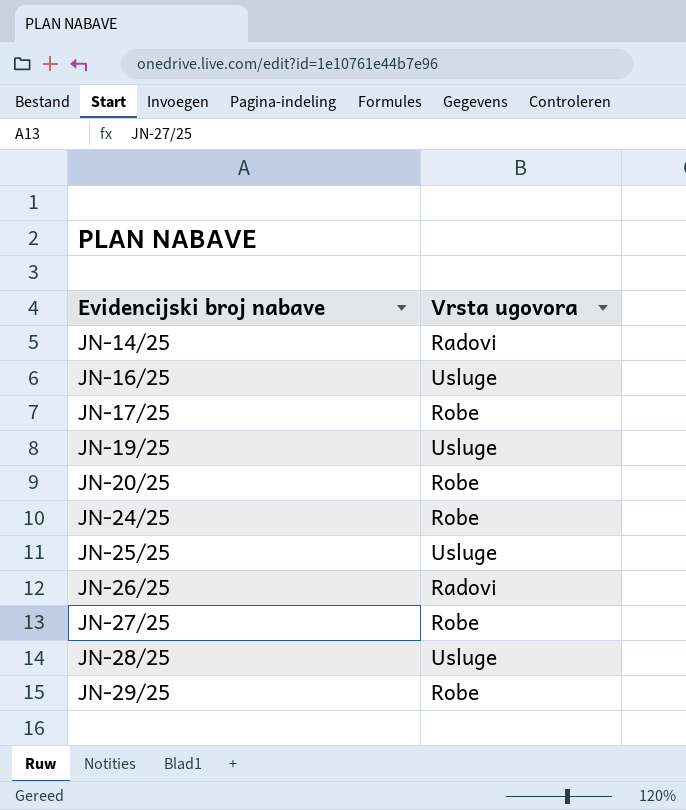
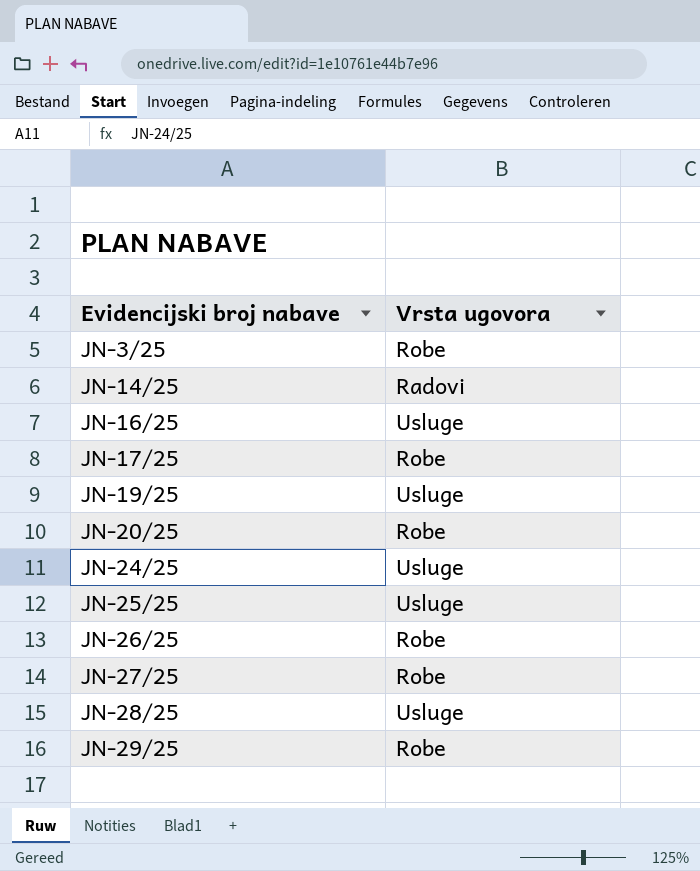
row JN-3/25: none -> Robe
JN-24/25 | Vrsta ugovora: Robe -> Usluge
JN-26/25 | Vrsta ugovora: Radovi -> Robe

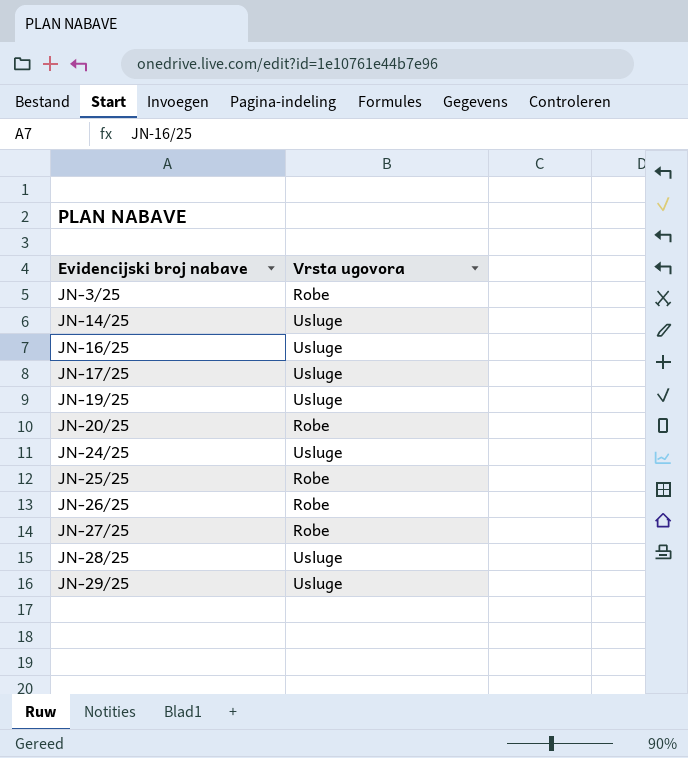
JN-14/25 | Vrsta ugovora: Radovi -> Usluge
JN-17/25 | Vrsta ugovora: Robe -> Usluge
JN-25/25 | Vrsta ugovora: Usluge -> Robe
JN-29/25 | Vrsta ugovora: Robe -> Usluge

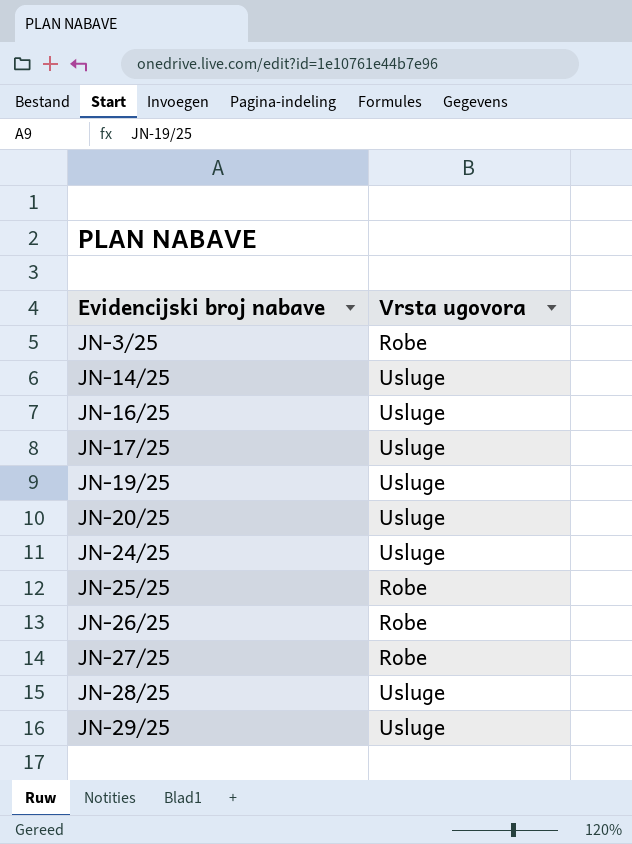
JN-20/25 | Vrsta ugovora: Robe -> Usluge

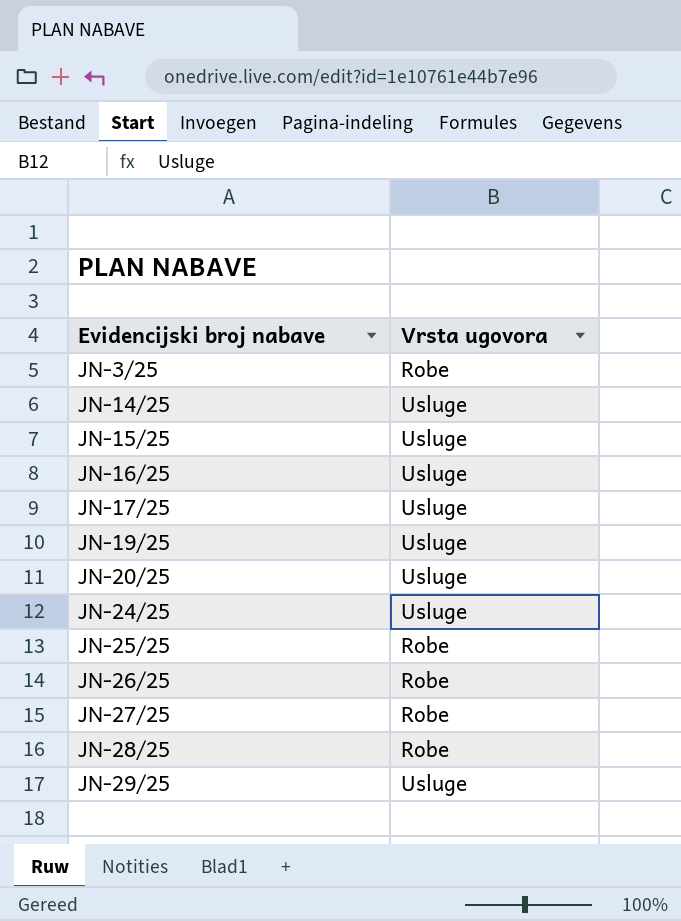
row JN-15/25: none -> Usluge
JN-28/25 | Vrsta ugovora: Usluge -> Robe

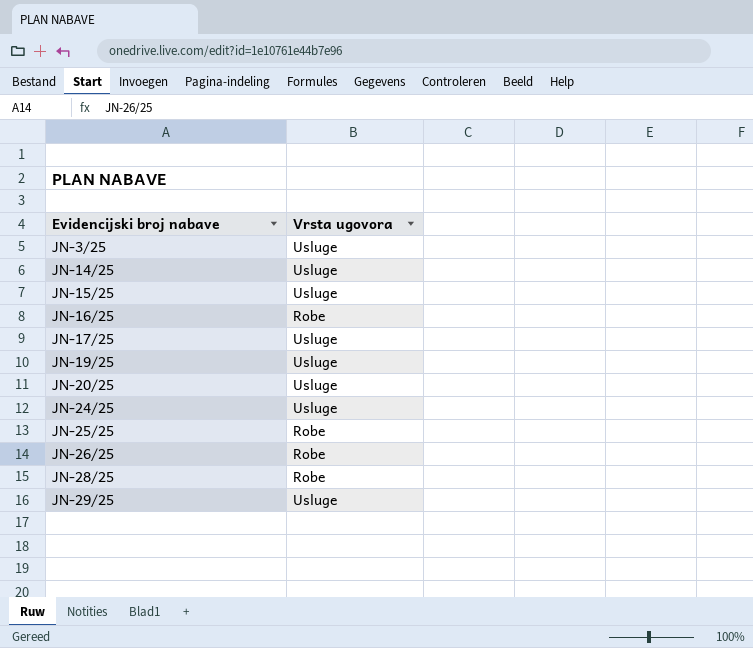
row JN-27/25: Robe -> none
JN-3/25 | Vrsta ugovora: Robe -> Usluge
JN-16/25 | Vrsta ugovora: Usluge -> Robe

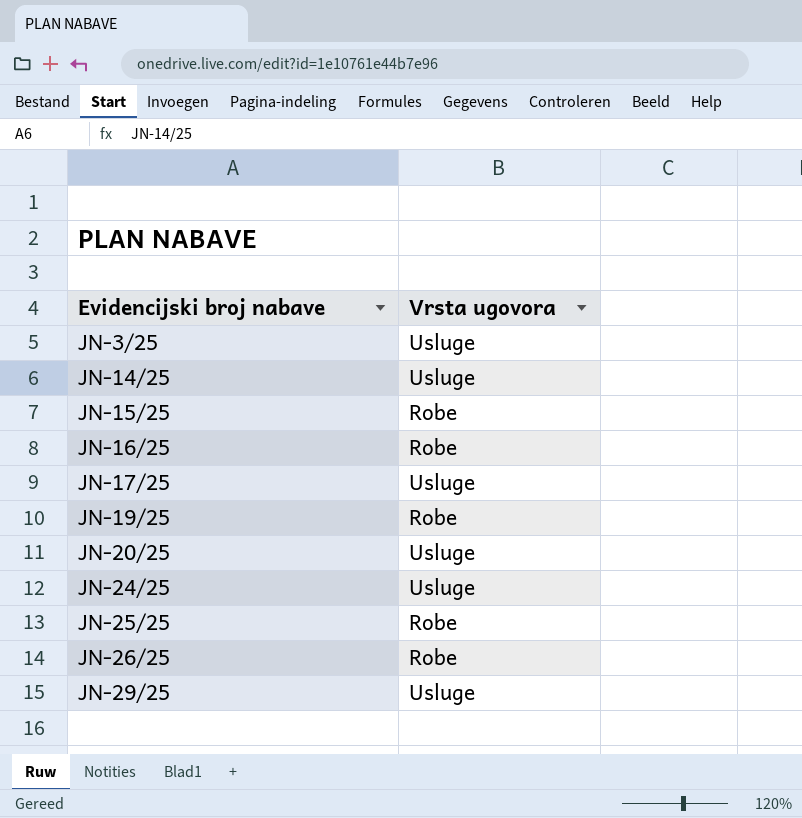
row JN-28/25: Robe -> none
JN-15/25 | Vrsta ugovora: Usluge -> Robe
JN-19/25 | Vrsta ugovora: Usluge -> Robe

